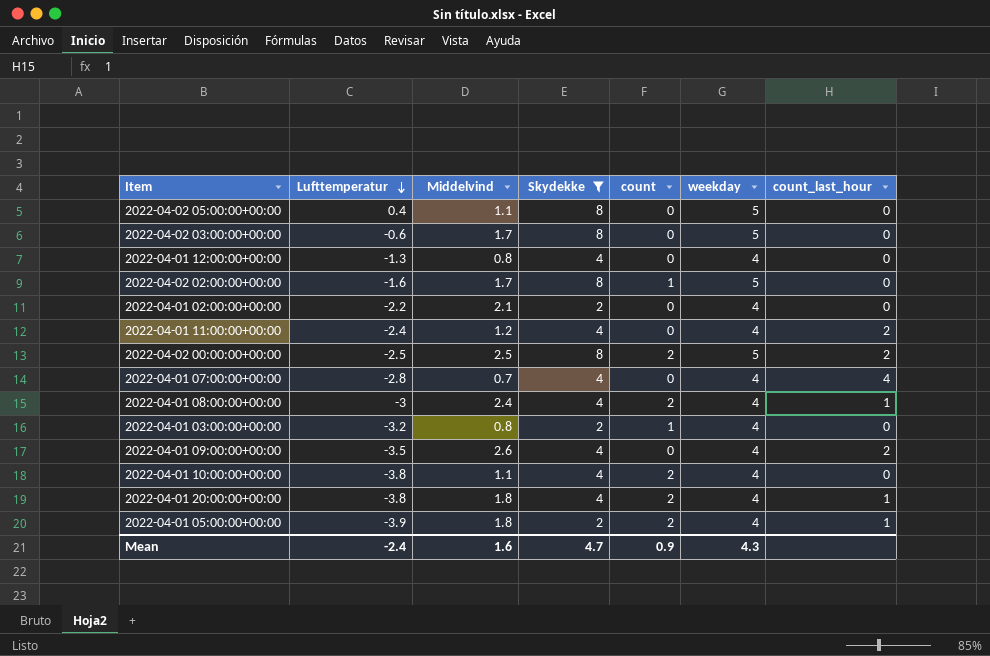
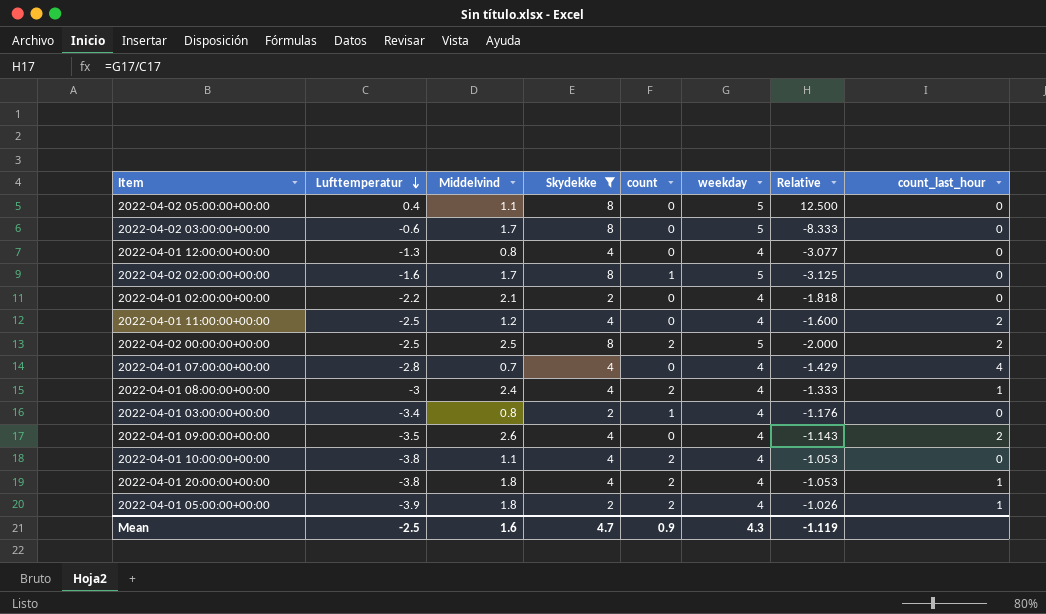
column Relative | formula: none -> [weekday] / [Lufttemperatur]
2022-04-01 11:00:00+00:00 | Lufttemperatur: -2.4 -> -2.5
2022-04-01 03:00:00+00:00 | Lufttemperatur: -3.2 -> -3.4
Mean | Lufttemperatur: -2.4 -> -2.5

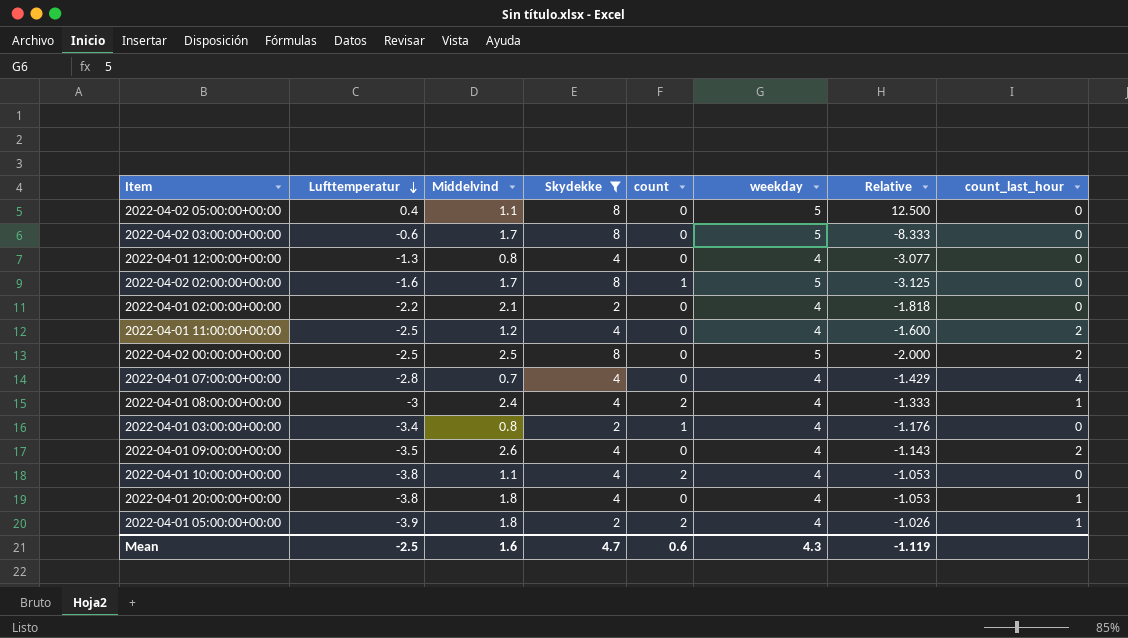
2022-04-02 00:00:00+00:00 | count: 2 -> 0
2022-04-01 20:00:00+00:00 | count: 2 -> 0
Mean | count: 0.9 -> 0.6

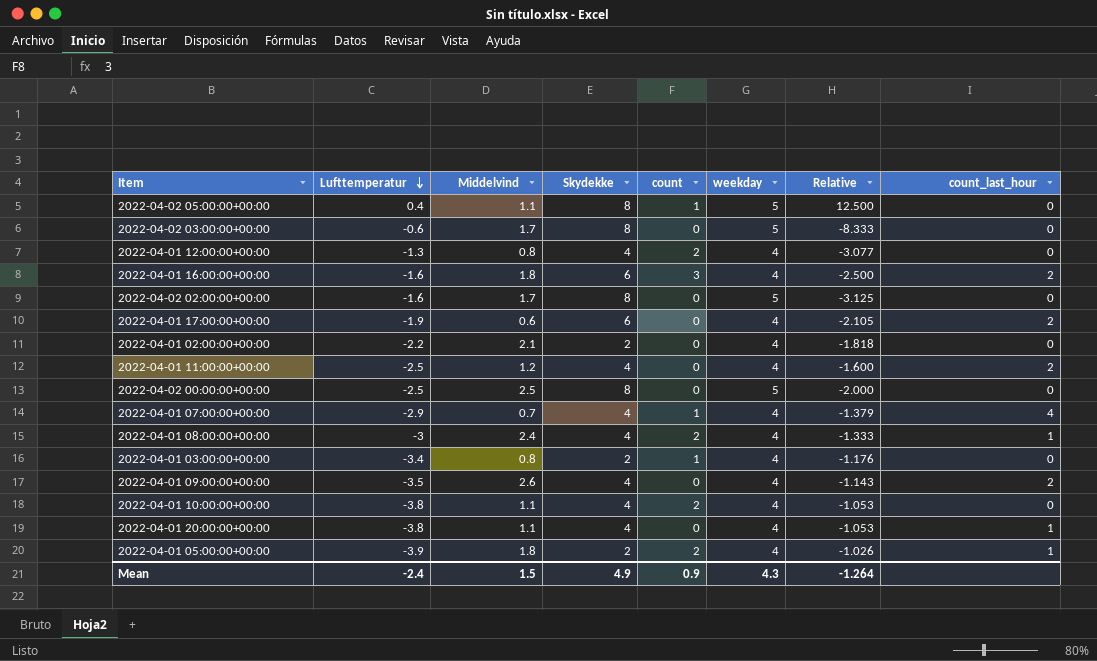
filter: Skydekke != 6 -> none
2022-04-02 05:00:00+00:00 | count: 0 -> 1
2022-04-01 12:00:00+00:00 | count: 0 -> 2
2022-04-02 02:00:00+00:00 | count: 1 -> 0
2022-04-02 00:00:00+00:00 | count_last_hour: 2 -> 0
2022-04-01 07:00:00+00:00 | Lufttemperatur: -2.8 -> -2.9
2022-04-01 07:00:00+00:00 | count: 0 -> 1
2022-04-01 07:00:00+00:00 | Relative: -1.429 -> -1.379
2022-04-01 20:00:00+00:00 | Middelvind: 1.8 -> 1.1
Mean | Lufttemperatur: -2.5 -> -2.4
Mean | Middelvind: 1.6 -> 1.5
Mean | Skydekke: 4.7 -> 4.9
Mean | count: 0.6 -> 0.9
Mean | Relative: -1.119 -> -1.264

